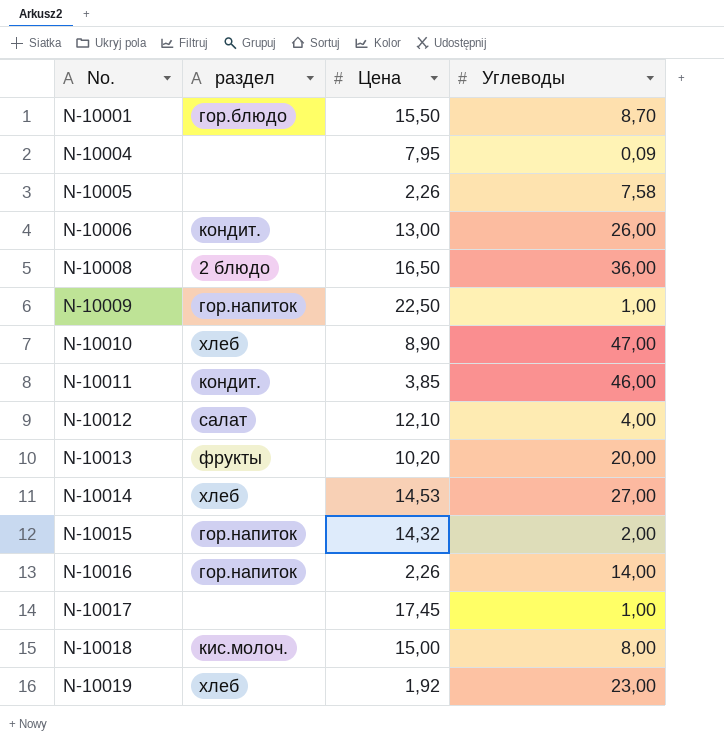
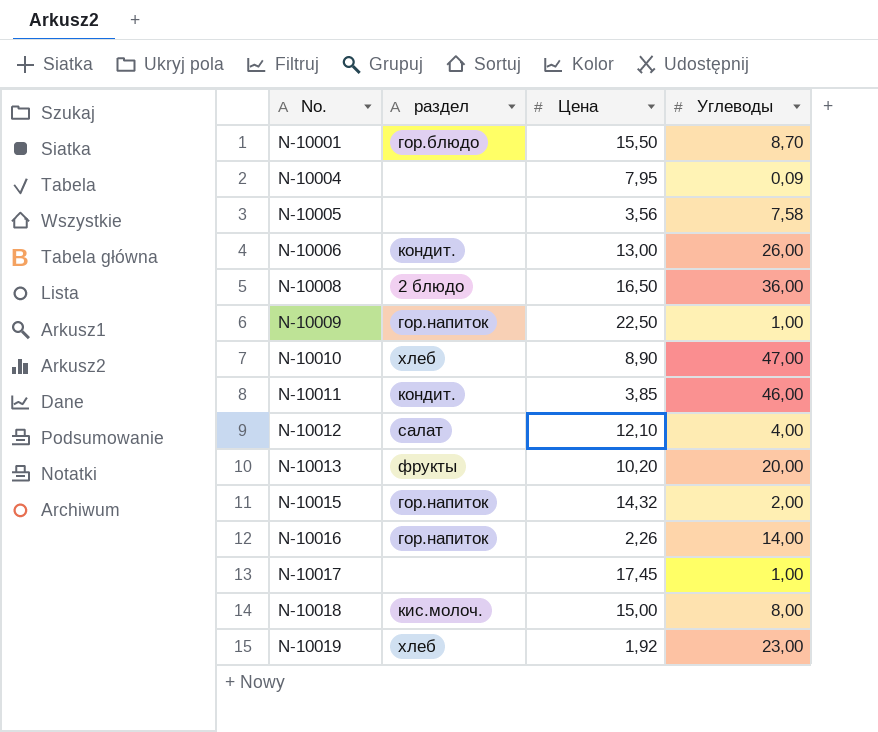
row N-10014: хлеб | 14,53 | 27,00 -> none
N-10005 | Цена: 2,26 -> 3,56

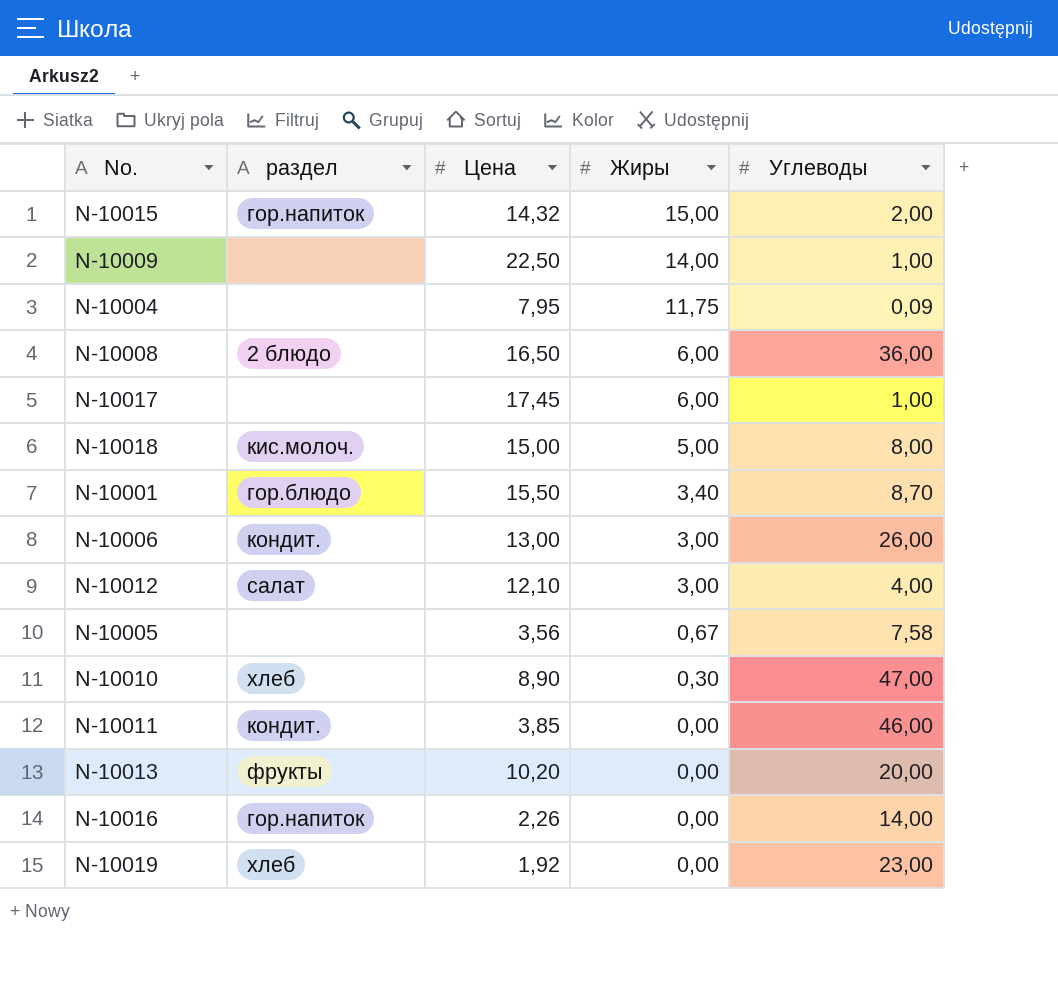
row order: No. ascending -> Жиры descending
column Жиры | position: none -> 4
N-10009 | раздел: гор.напиток -> none

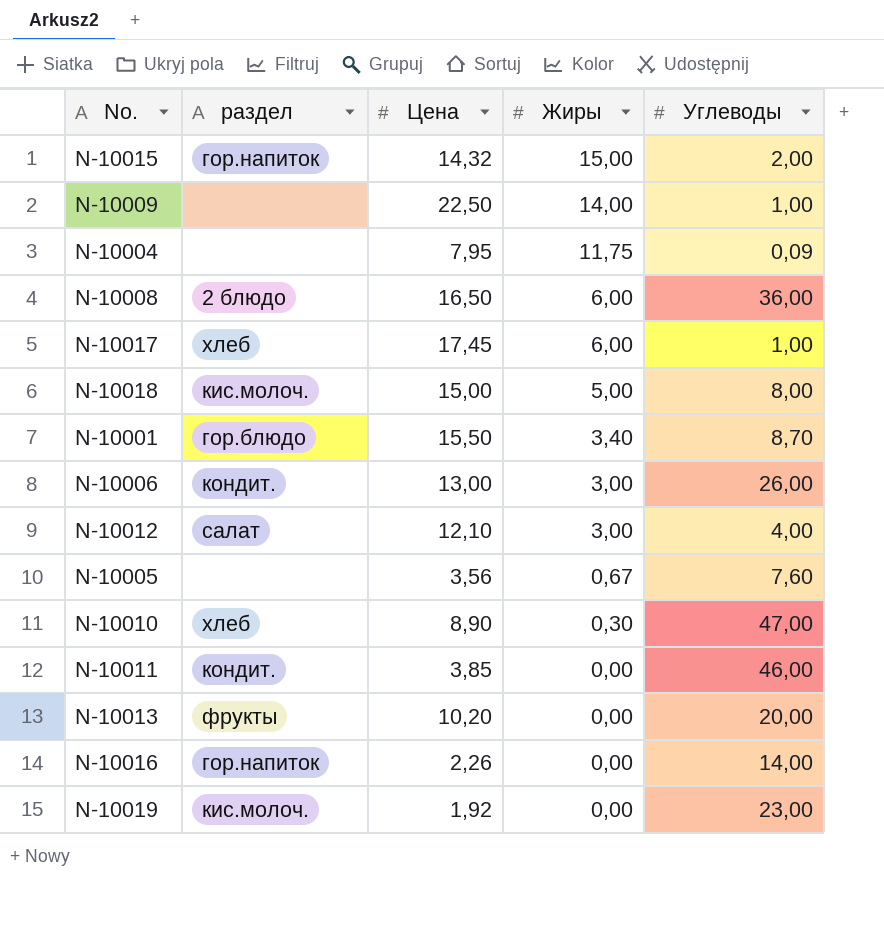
N-10017 | раздел: none -> хлеб
N-10005 | Углеводы: 7,58 -> 7,60
N-10019 | раздел: хлеб -> кис.молоч.

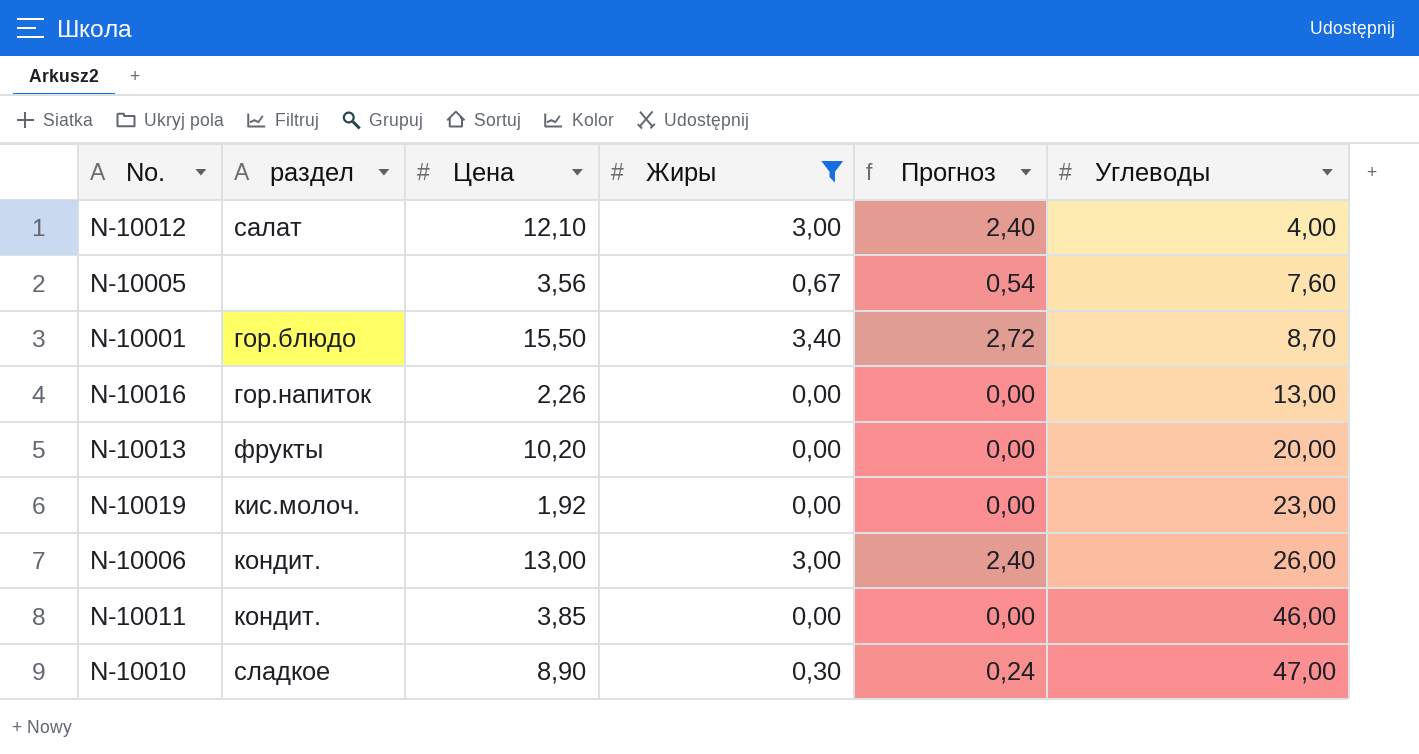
filter: none -> Жиры <= 3,40
row order: Жиры descending -> Углеводы ascending
column Прогноз | formula: none -> [Жиры] * 0,8
N-10016 | Углеводы: 14,00 -> 13,00
N-10010 | раздел: хлеб -> сладкое

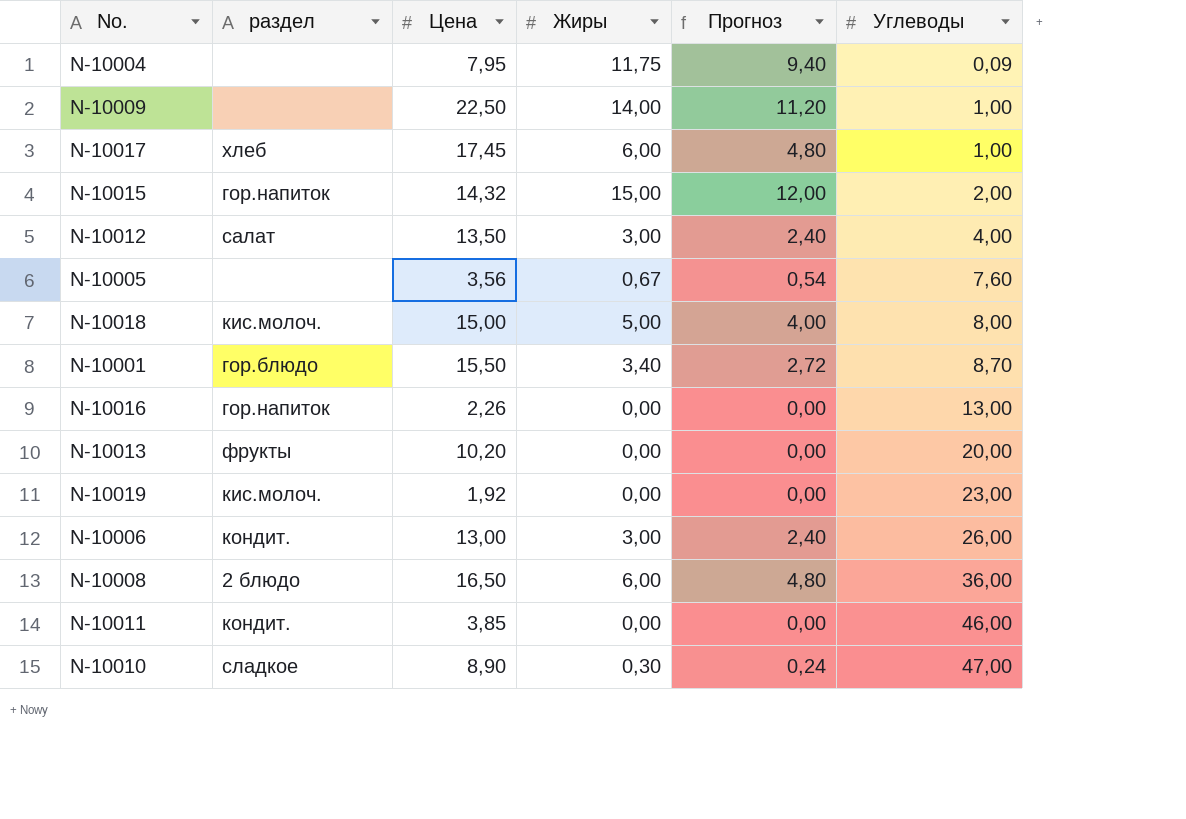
filter: Жиры <= 3,40 -> none
N-10012 | Цена: 12,10 -> 13,50

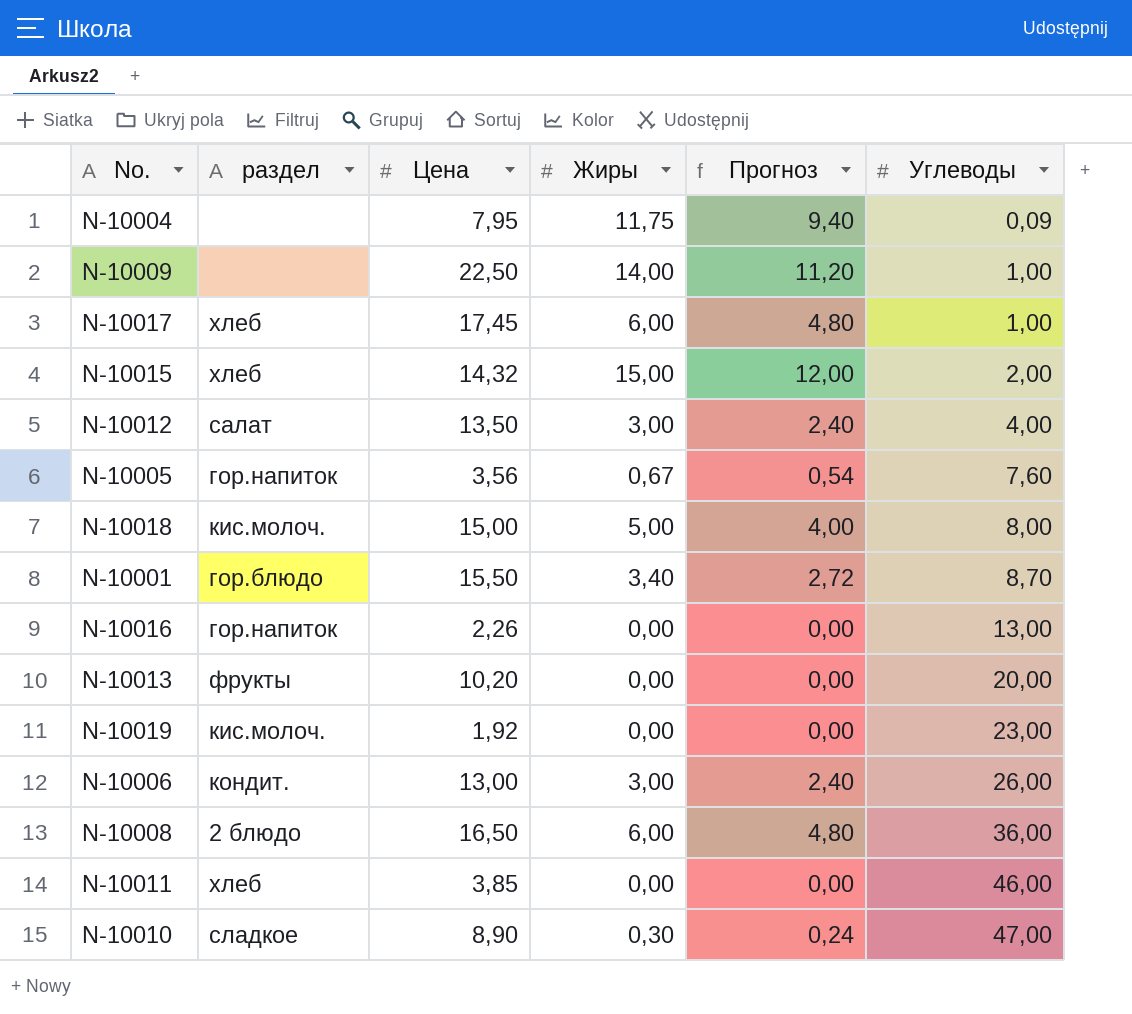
N-10015 | раздел: гор.напиток -> хлеб
N-10005 | раздел: none -> гор.напиток
N-10011 | раздел: кондит. -> хлеб

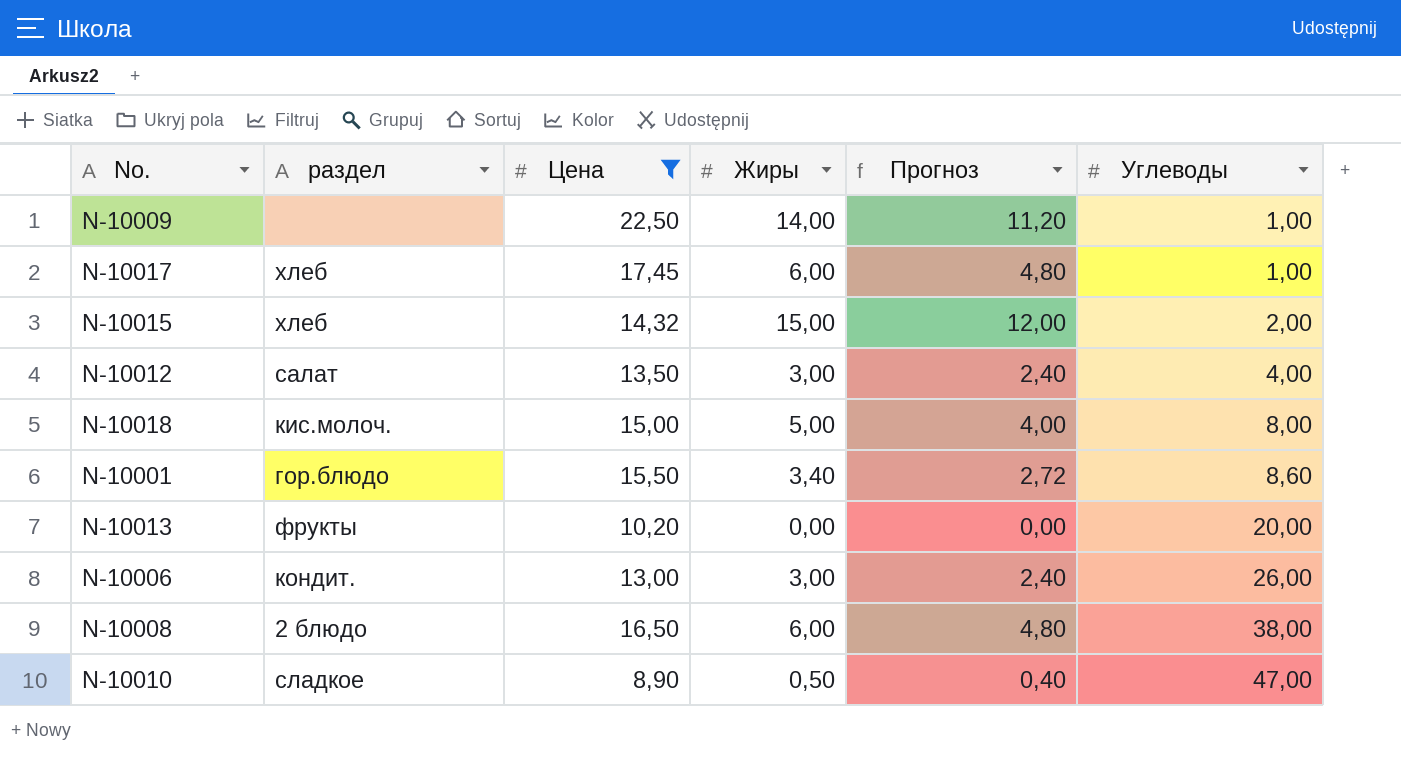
filter: none -> Цена >= 8,90
N-10001 | Углеводы: 8,70 -> 8,60
N-10008 | Углеводы: 36,00 -> 38,00
N-10010 | Жиры: 0,30 -> 0,50
N-10010 | Прогноз: 0,24 -> 0,40

